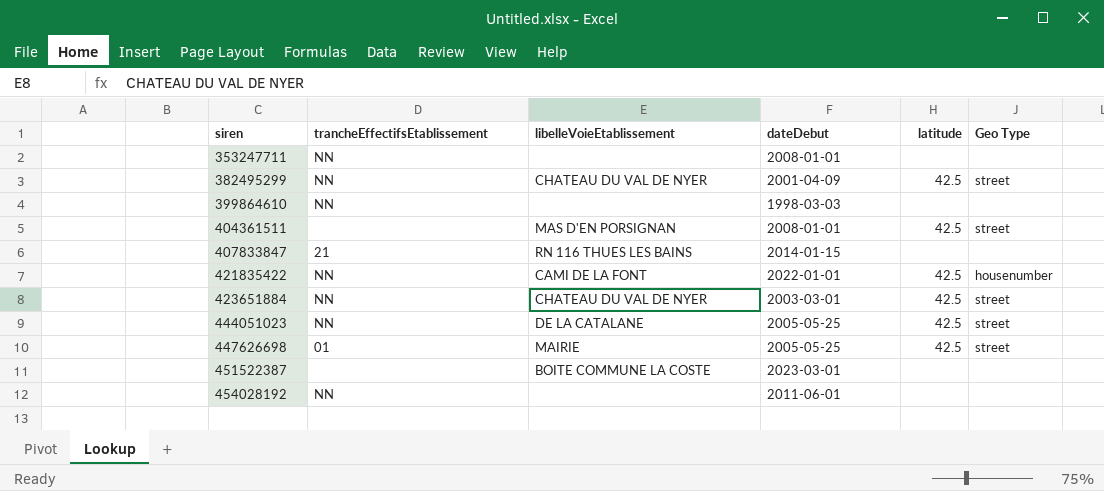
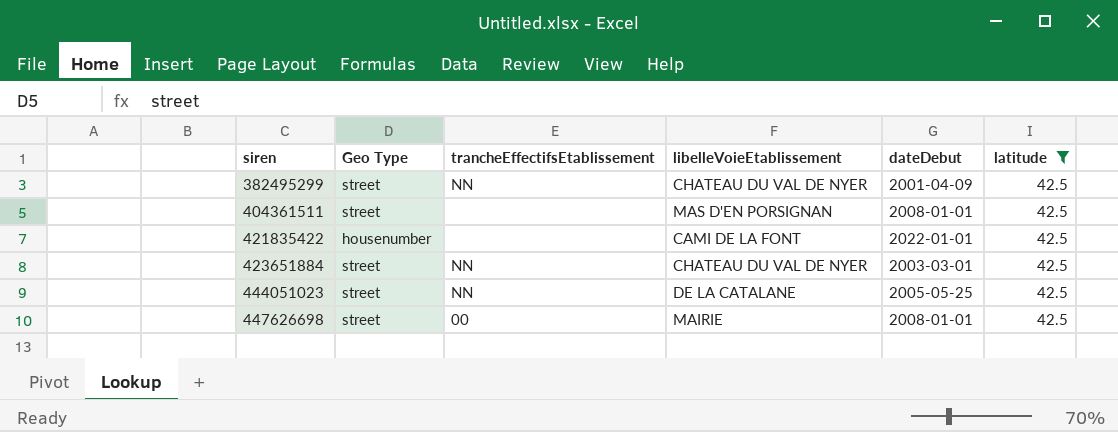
filter: none -> latitude = 42.5
column Geo Type | position: 6 -> 2
421835422 | trancheEffectifsEtablissement: NN -> none
447626698 | trancheEffectifsEtablissement: 01 -> 00
447626698 | dateDebut: 2005-05-25 -> 2008-01-01

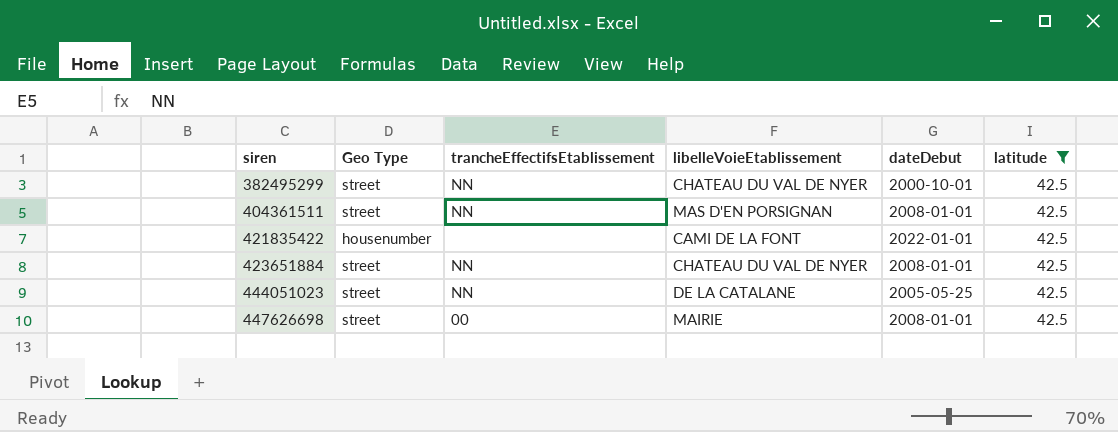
382495299 | dateDebut: 2001-04-09 -> 2000-10-01
404361511 | trancheEffectifsEtablissement: none -> NN
423651884 | dateDebut: 2003-03-01 -> 2008-01-01

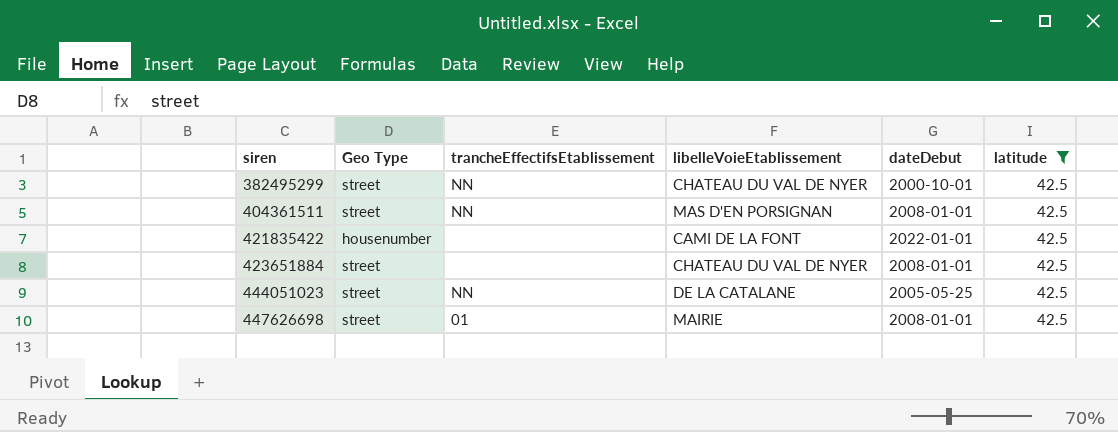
423651884 | trancheEffectifsEtablissement: NN -> none
447626698 | trancheEffectifsEtablissement: 00 -> 01

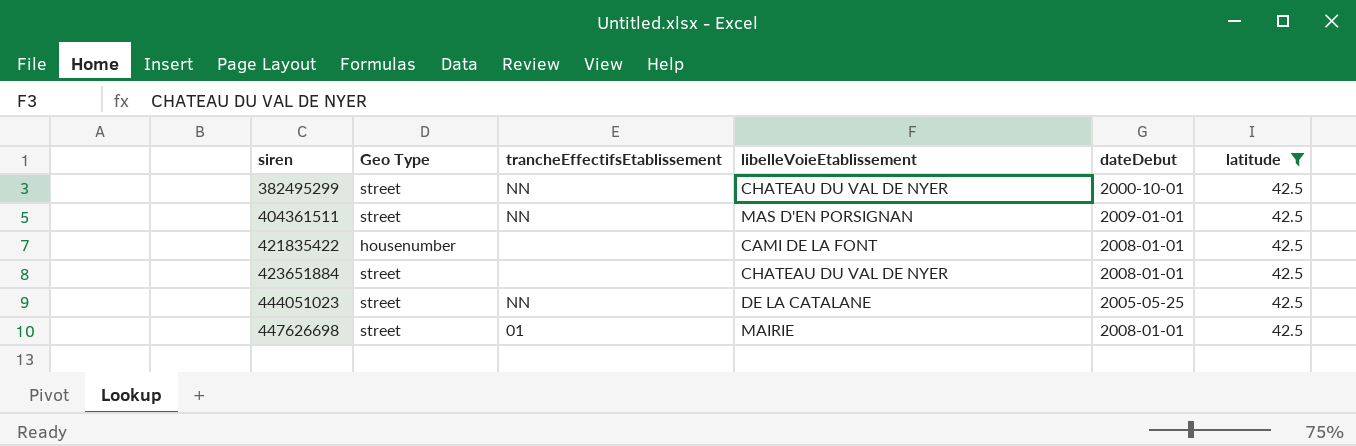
404361511 | dateDebut: 2008-01-01 -> 2009-01-01
421835422 | dateDebut: 2022-01-01 -> 2008-01-01

